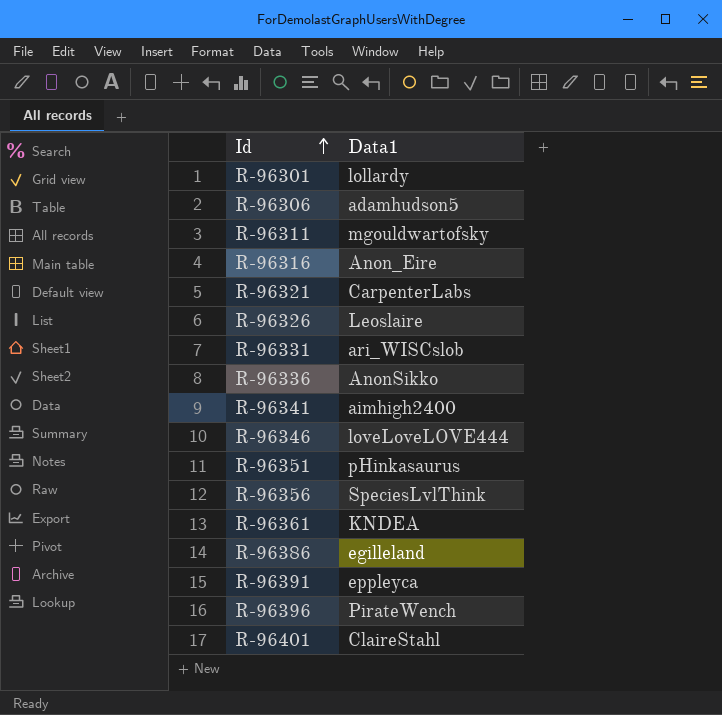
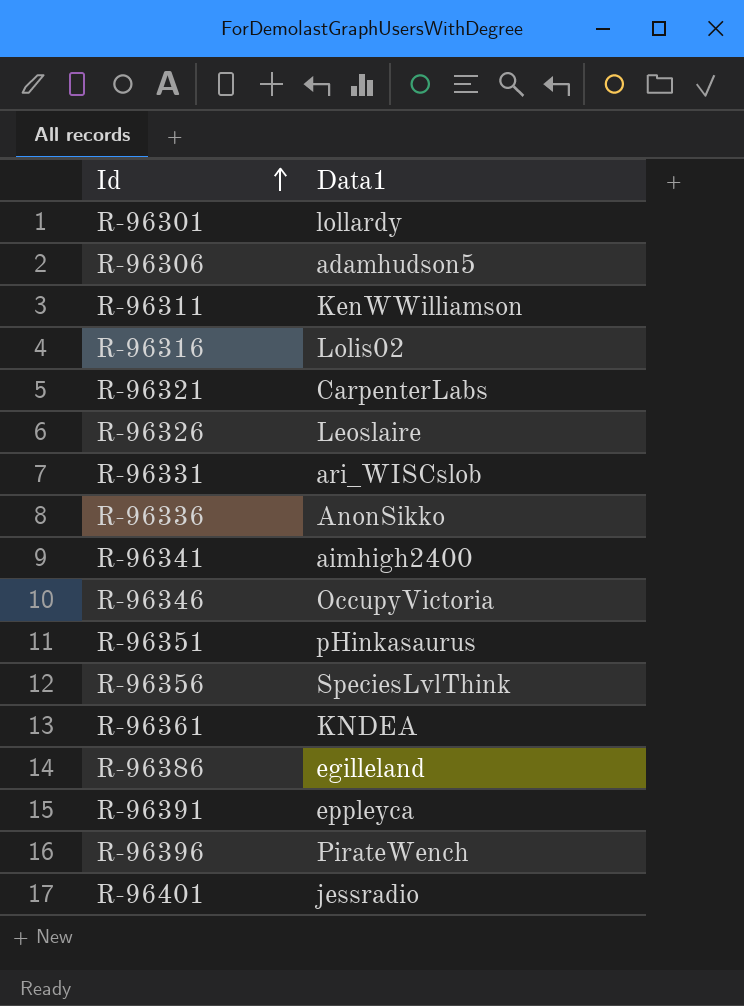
R-96311 | Data1: mgouldwartofsky -> KenWWilliamson
R-96316 | Data1: Anon_Eire -> Lolis02
R-96346 | Data1: loveLoveLOVE444 -> OccupyVictoria
R-96401 | Data1: ClaireStahl -> jessradio

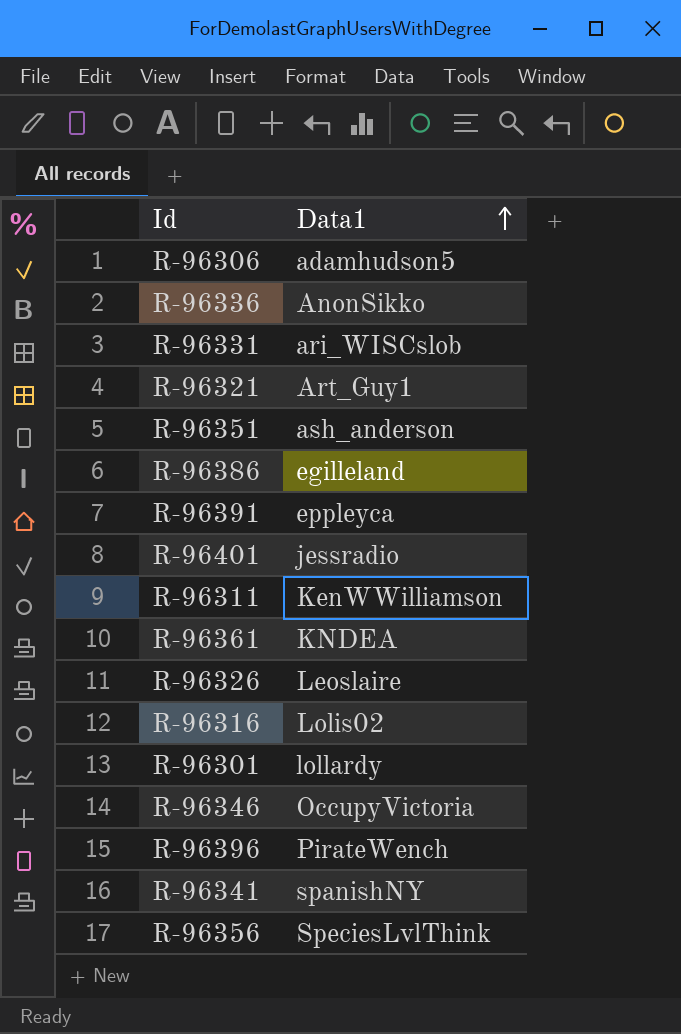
row order: Id ascending -> Data1 ascending
R-96321 | Data1: CarpenterLabs -> Art_Guy1
R-96351 | Data1: pHinkasaurus -> ash_anderson
R-96341 | Data1: aimhigh2400 -> spanishNY

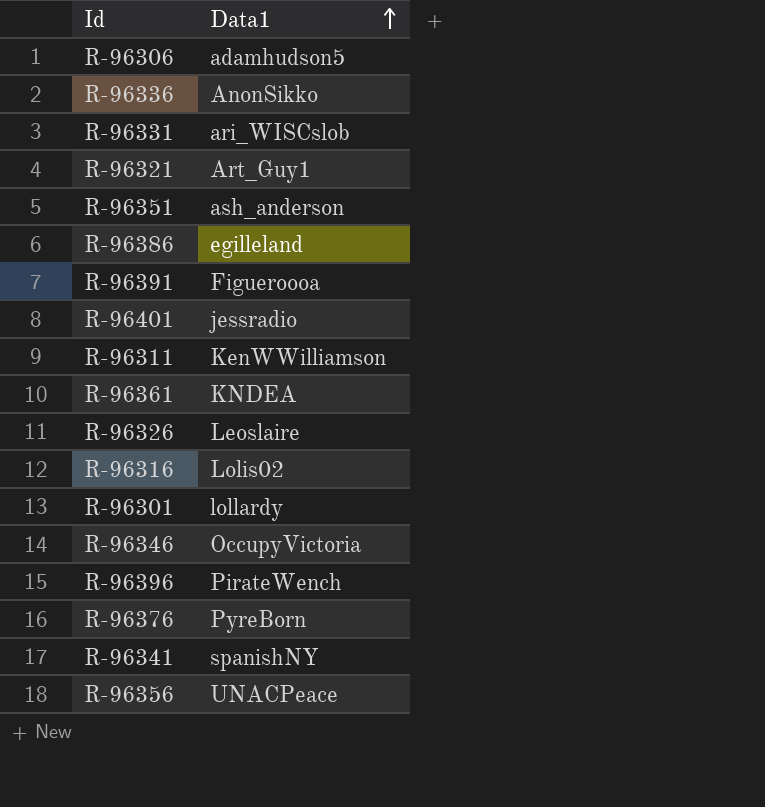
R-96391 | Data1: eppleyca -> Figueroooa
row R-96376: none -> PyreBorn
R-96356 | Data1: SpeciesLvlThink -> UNACPeace

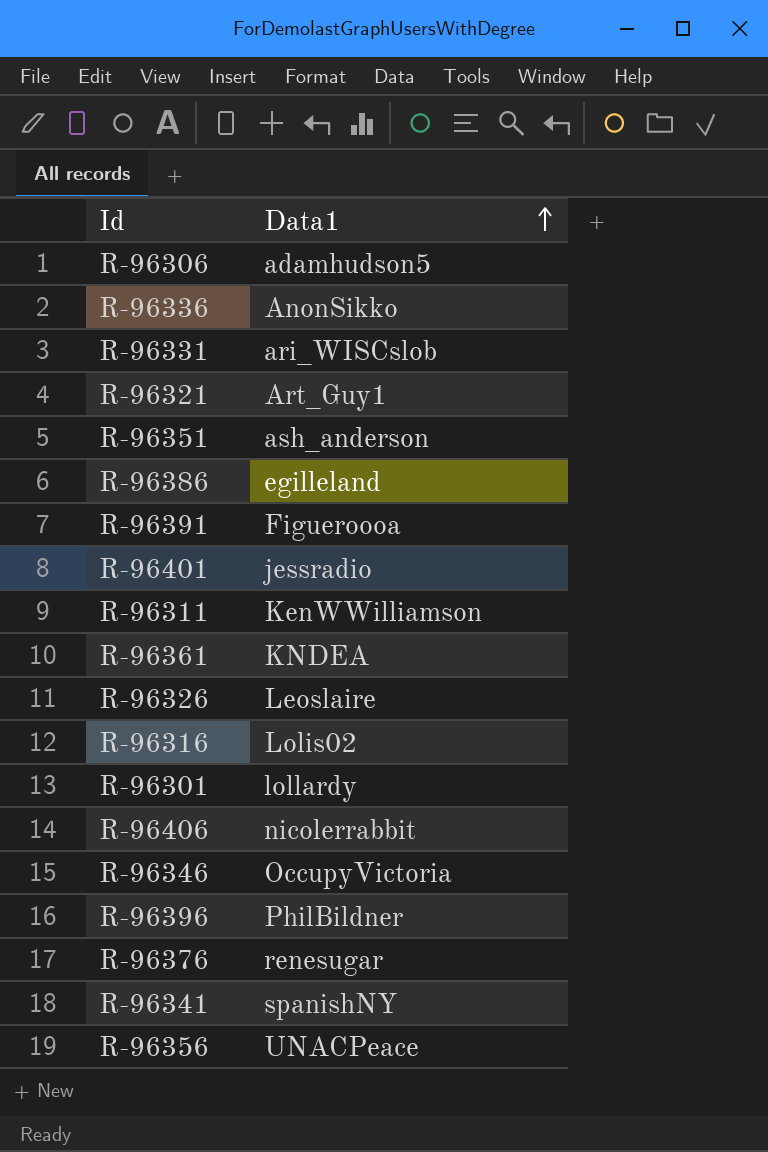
row R-96406: none -> nicolerrabbit
R-96396 | Data1: PirateWench -> PhilBildner
R-96376 | Data1: PyreBorn -> renesugar

